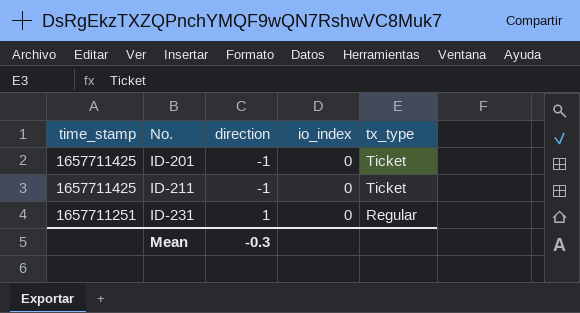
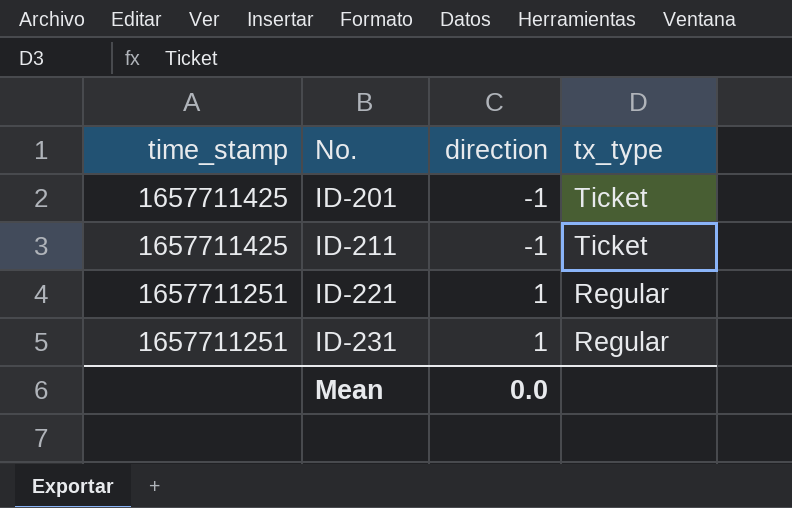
column io_index | position: 4 -> none
row ID-221: none -> 1657711251 | 1 | Regular
Mean | direction: -0.3 -> 0.0

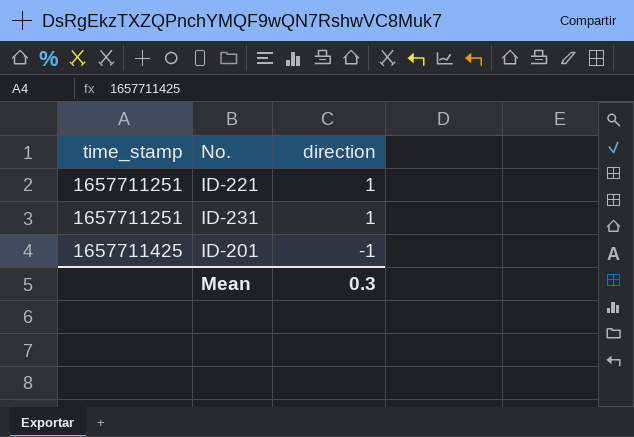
row order: time_stamp descending -> time_stamp ascending
column tx_type | position: 4 -> none
row ID-211: 1657711425 | -1 | Ticket -> none
Mean | direction: 0.0 -> 0.3

